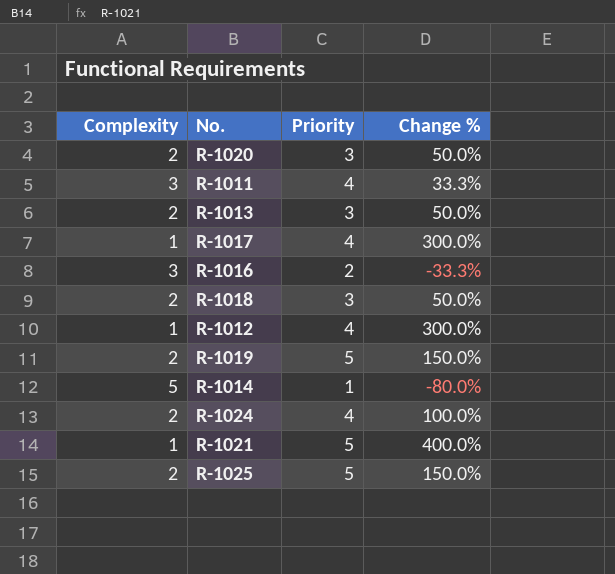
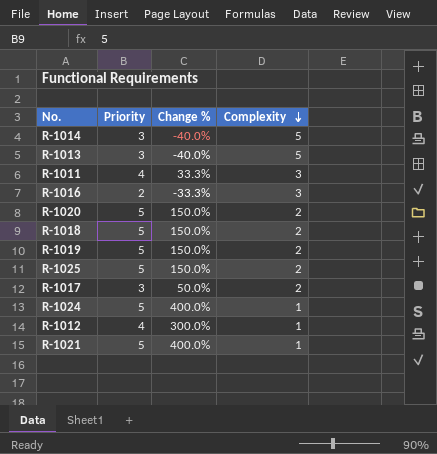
row order: none -> Complexity descending
column Complexity | position: 1 -> 4
R-1014 | Priority: 1 -> 3
R-1014 | Change %: -80.0% -> -40.0%
R-1013 | Change %: 50.0% -> -40.0%
R-1013 | Complexity: 2 -> 5
R-1020 | Priority: 3 -> 5
R-1020 | Change %: 50.0% -> 150.0%
R-1018 | Priority: 3 -> 5
R-1018 | Change %: 50.0% -> 150.0%
R-1017 | Priority: 4 -> 3
R-1017 | Change %: 300.0% -> 50.0%
R-1017 | Complexity: 1 -> 2
R-1024 | Priority: 4 -> 5
R-1024 | Change %: 100.0% -> 400.0%
R-1024 | Complexity: 2 -> 1

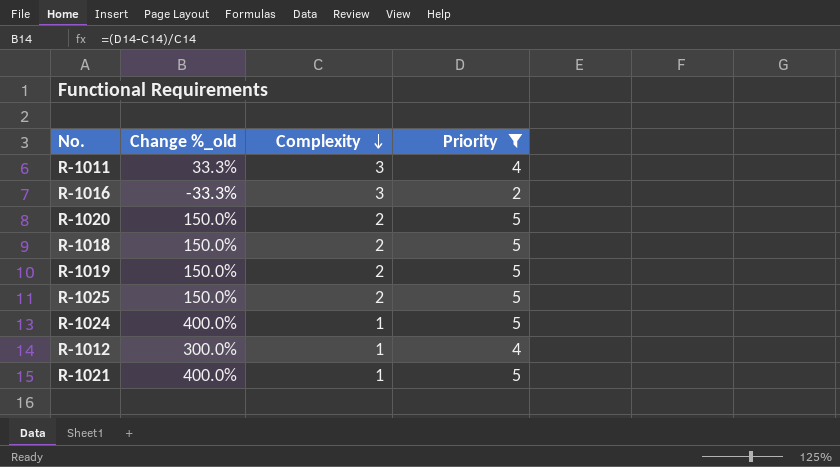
filter: none -> Priority != 3
column name: Change % -> Change %_old
column Priority | position: 2 -> 4

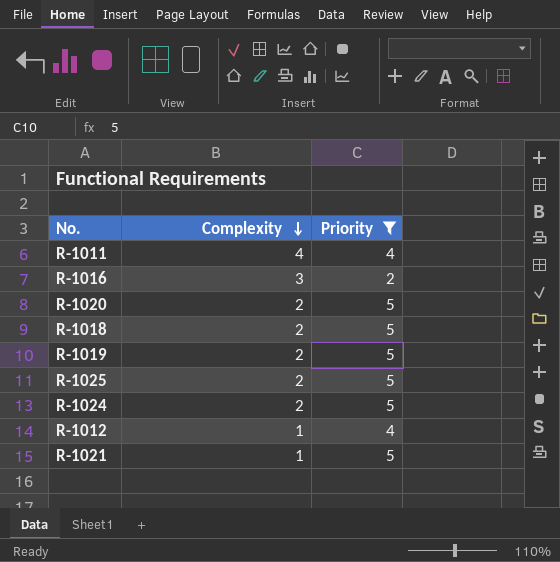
column Change %_old | formula: ([Priority] - [Complexity]) / [Complexity] -> none
R-1011 | Complexity: 3 -> 4
R-1024 | Complexity: 1 -> 2

